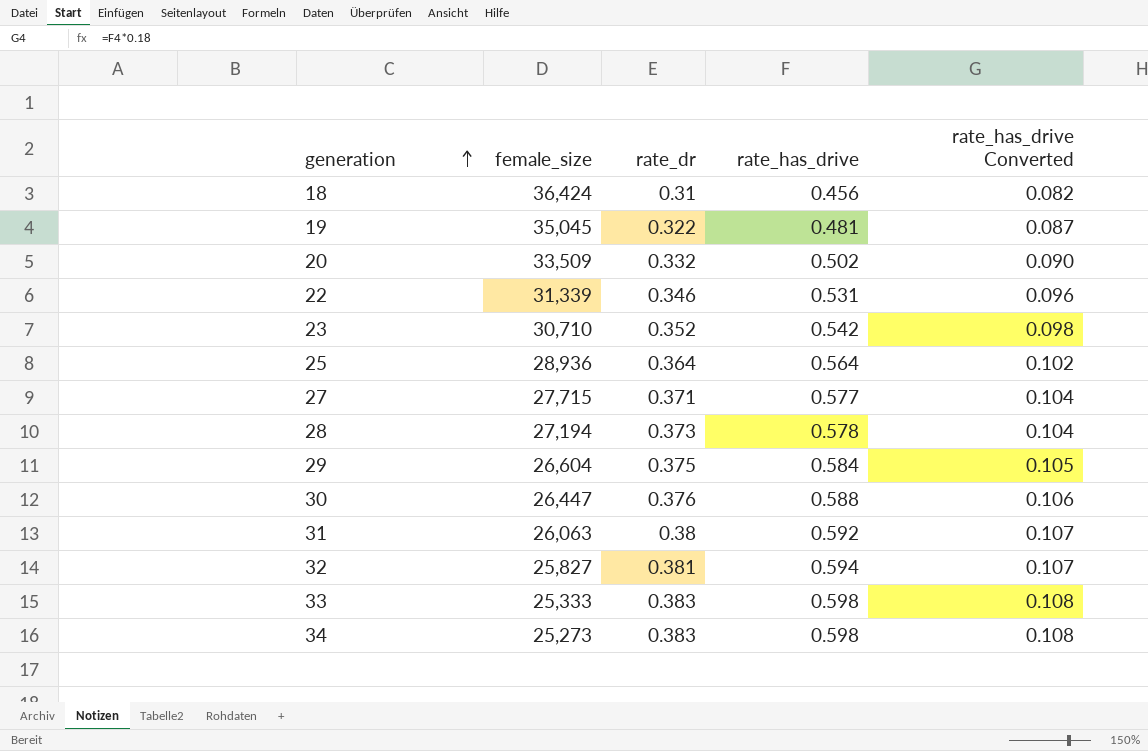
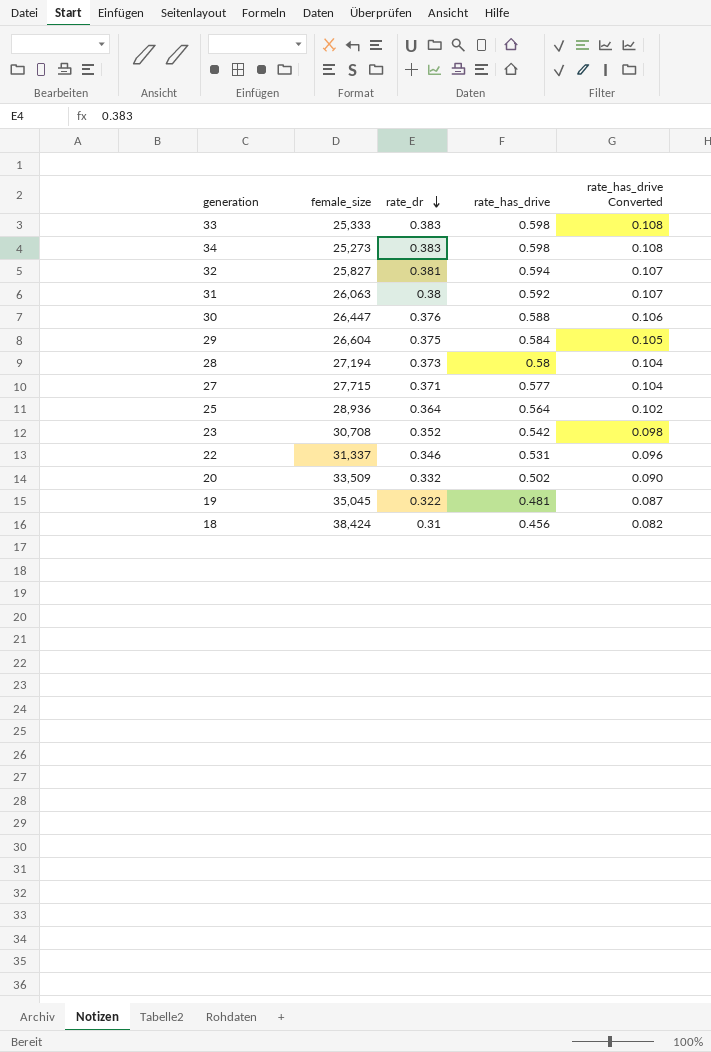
row order: generation ascending -> rate_dr descending
28 | rate_has_drive: 0.578 -> 0.58
23 | female_size: 30,710 -> 30,708
22 | female_size: 31,339 -> 31,337
18 | female_size: 36,424 -> 38,424

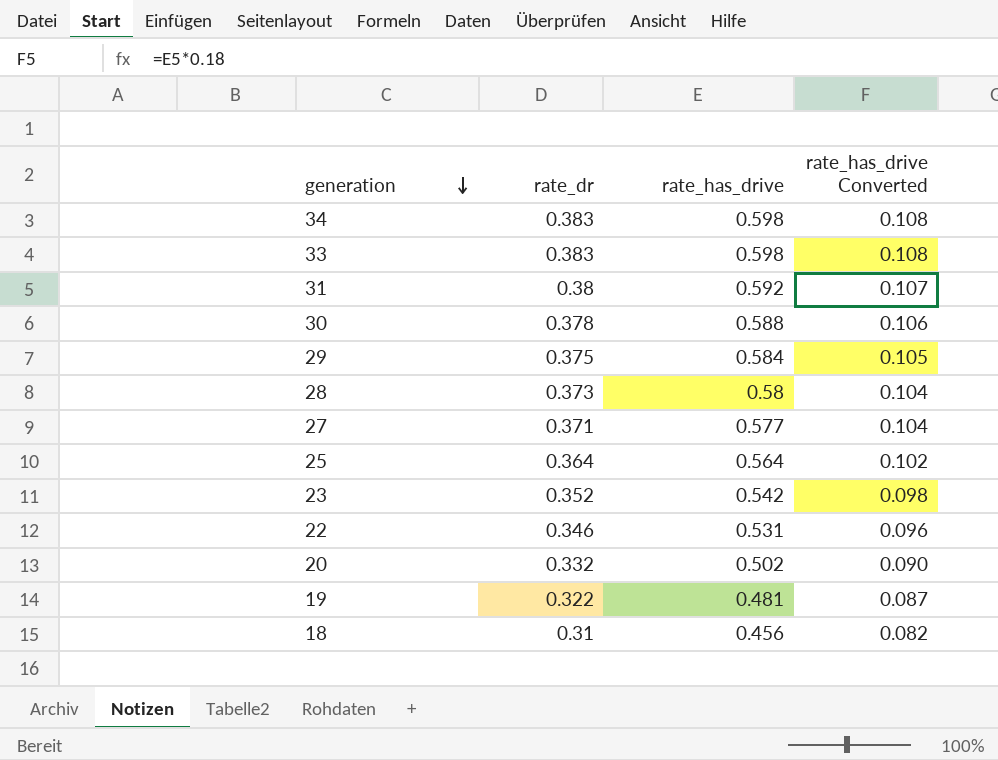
row order: rate_dr descending -> generation descending
column female_size | position: 2 -> none
row 32: 25,827 | 0.381 | 0.594 | 0.107 -> none
30 | rate_dr: 0.376 -> 0.378

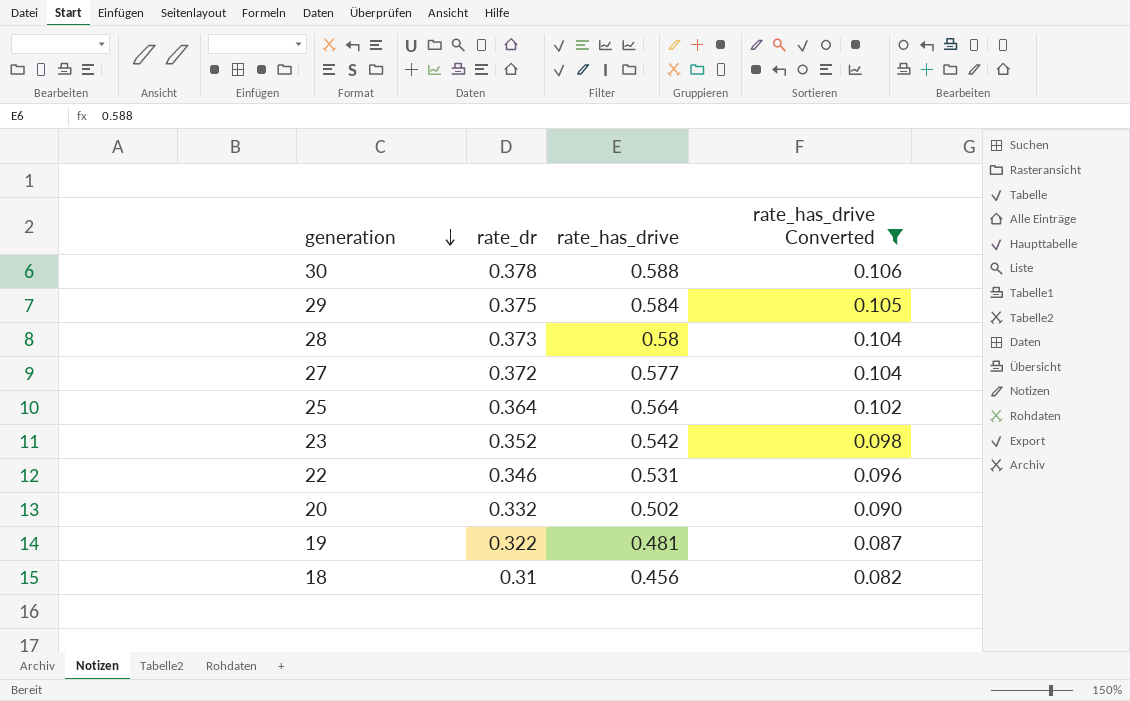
filter: none -> rate_has_drive Converted <= 0.106
27 | rate_dr: 0.371 -> 0.372

